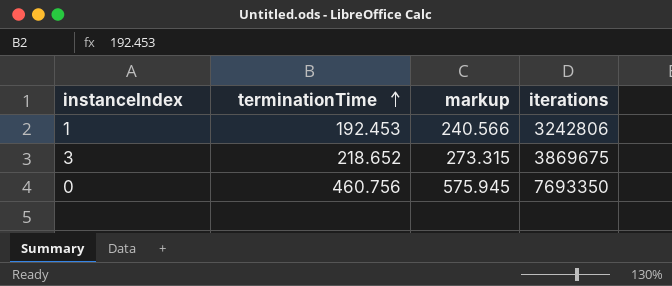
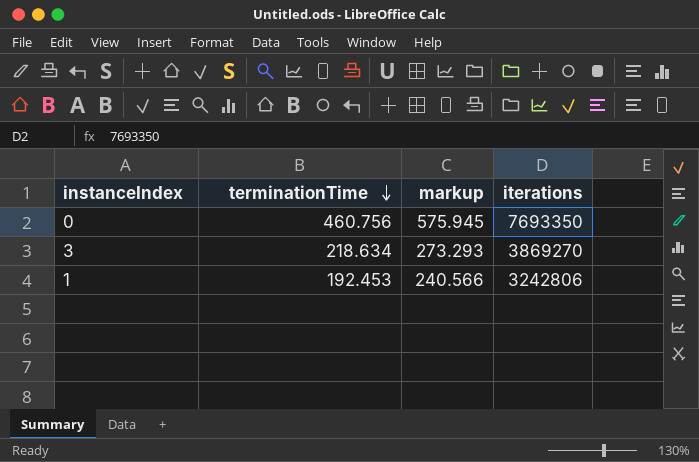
row order: terminationTime ascending -> terminationTime descending
3 | terminationTime: 218.652 -> 218.634
3 | markup: 273.315 -> 273.293
3 | iterations: 3869675 -> 3869270

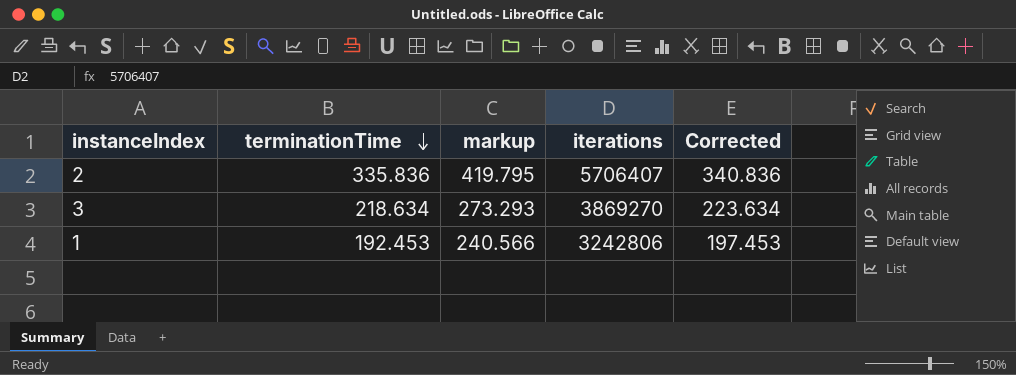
column Corrected | formula: none -> [terminationTime] + 5
row 0: 460.756 | 575.945 | 7693350 -> none
row 2: none -> 335.836 | 419.795 | 5706407 | 340.836

